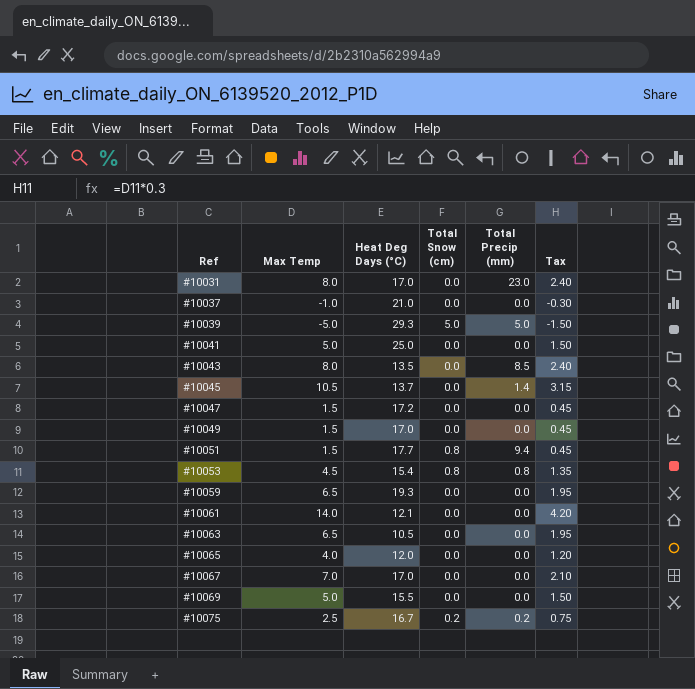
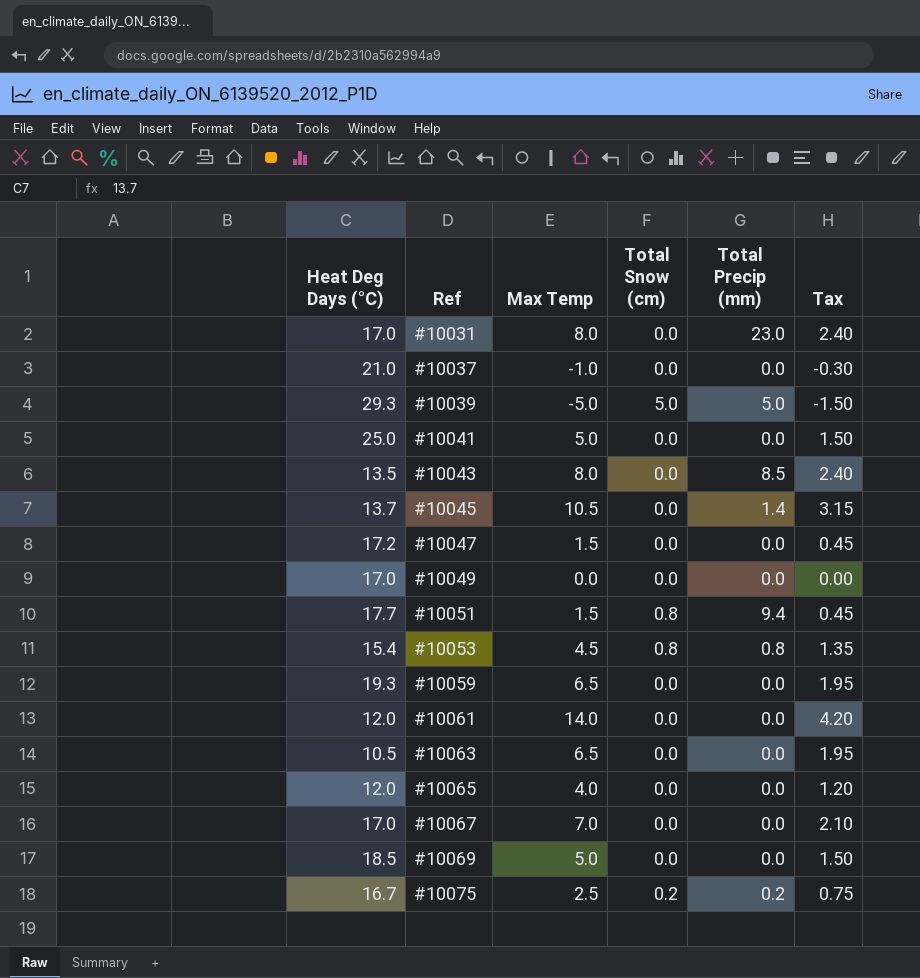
column Heat Deg Days (°C) | position: 3 -> 1
#10049 | Max Temp: 1.5 -> 0.0
#10049 | Tax: 0.45 -> 0.00
#10061 | Heat Deg Days (°C): 12.1 -> 12.0
#10069 | Heat Deg Days (°C): 15.5 -> 18.5

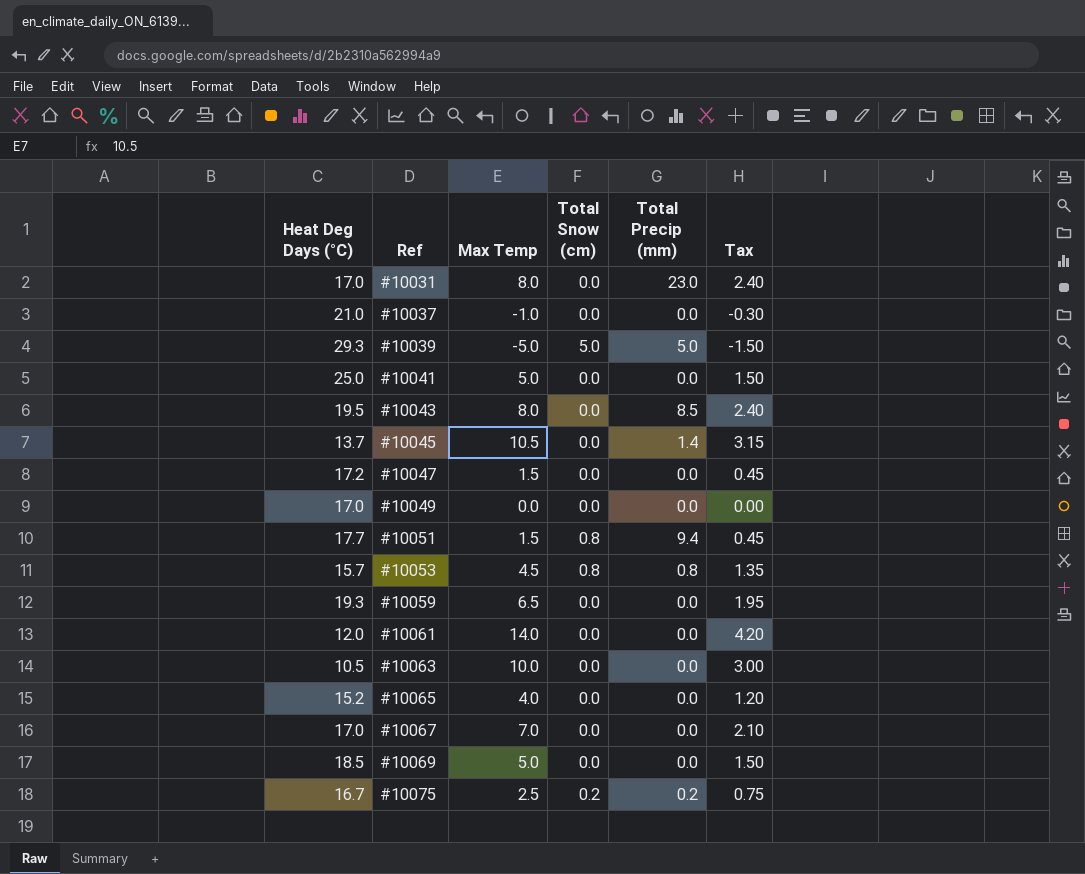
#10043 | Heat Deg Days (°C): 13.5 -> 19.5
#10053 | Heat Deg Days (°C): 15.4 -> 15.7
#10063 | Max Temp: 6.5 -> 10.0
#10063 | Tax: 1.95 -> 3.00
#10065 | Heat Deg Days (°C): 12.0 -> 15.2

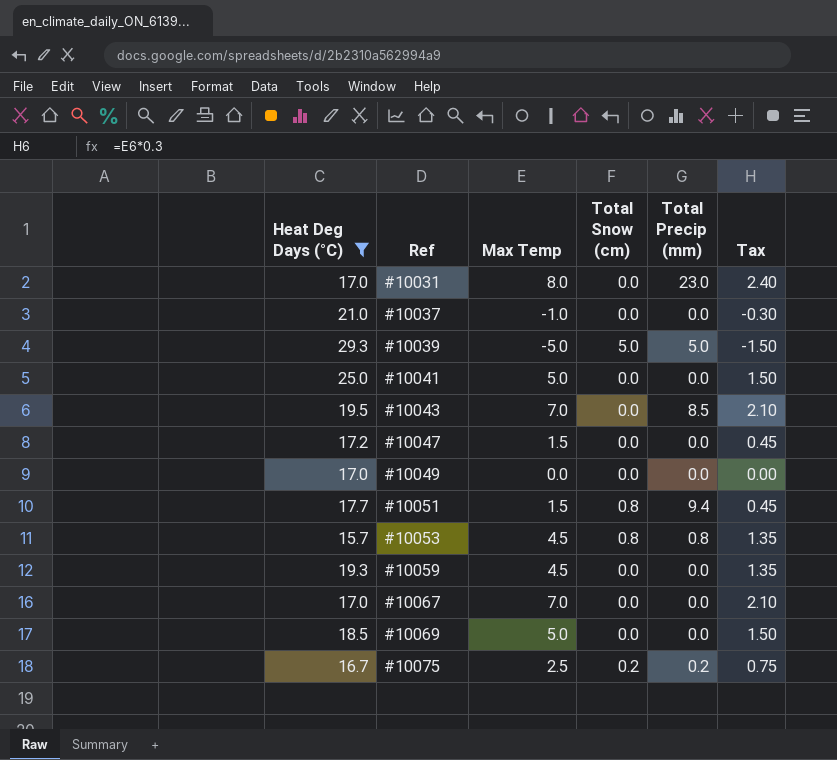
filter: none -> Heat Deg Days (°C) >= 15.7
#10043 | Max Temp: 8.0 -> 7.0
#10043 | Tax: 2.40 -> 2.10
#10059 | Max Temp: 6.5 -> 4.5
#10059 | Tax: 1.95 -> 1.35

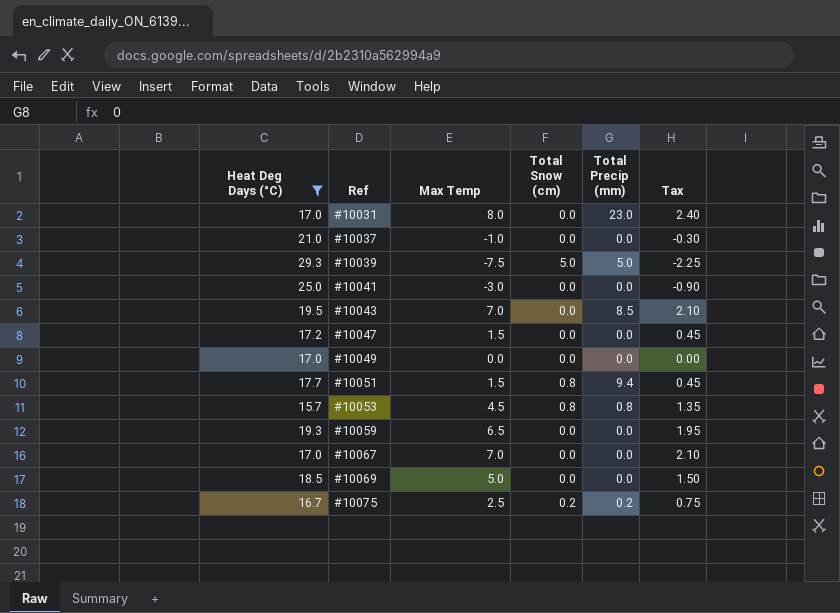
#10039 | Max Temp: -5.0 -> -7.5
#10039 | Tax: -1.50 -> -2.25
#10041 | Max Temp: 5.0 -> -3.0
#10041 | Tax: 1.50 -> -0.90
#10059 | Max Temp: 4.5 -> 6.5
#10059 | Tax: 1.35 -> 1.95

